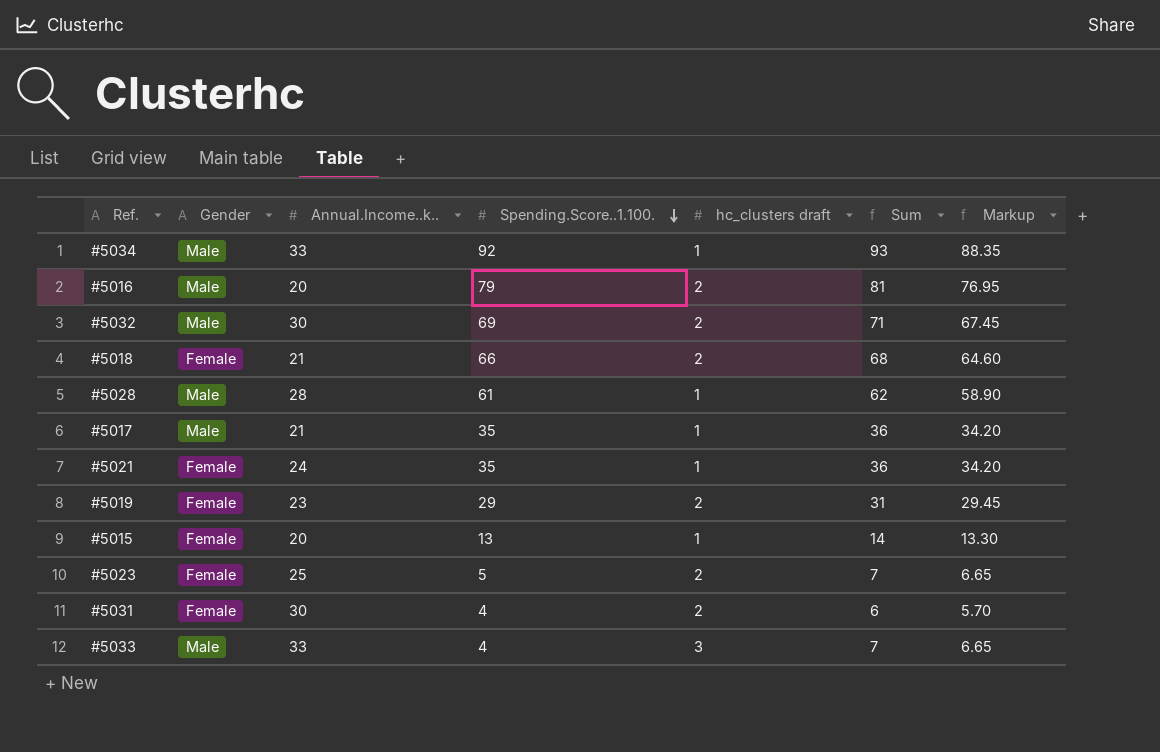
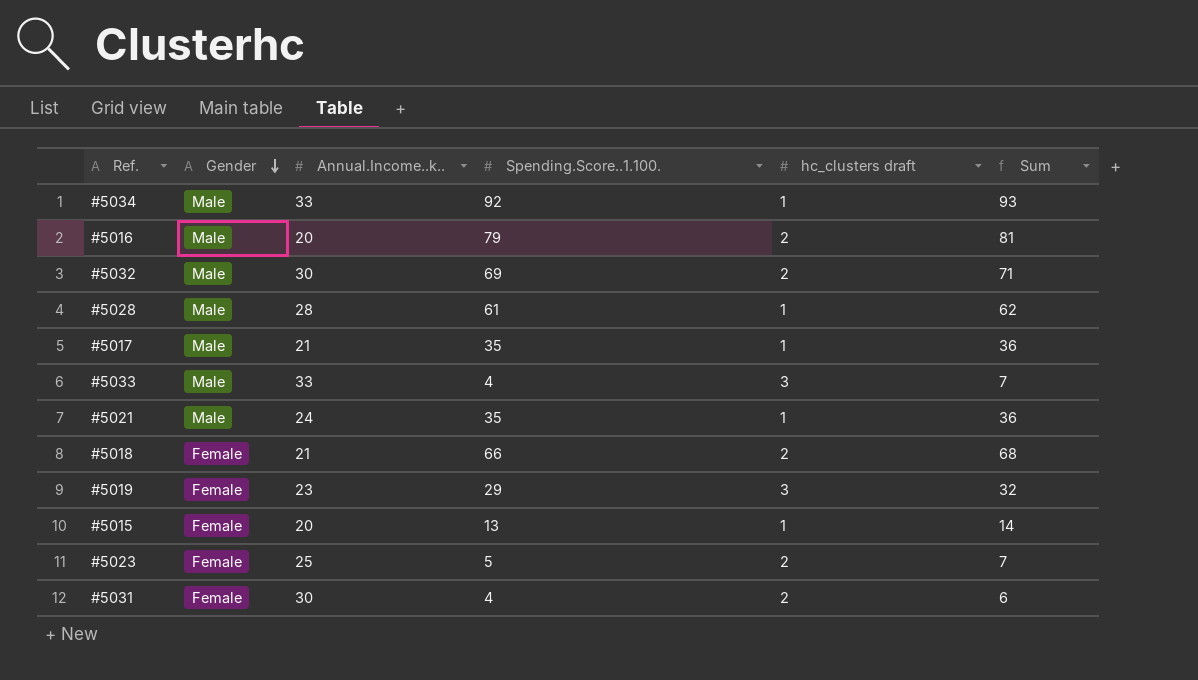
row order: Spending.Score..1.100. descending -> Gender descending
column Markup | formula: [Sum] * 0.95 -> none
#5021 | Gender: Female -> Male
#5019 | hc_clusters draft: 2 -> 3
#5019 | Sum: 31 -> 32

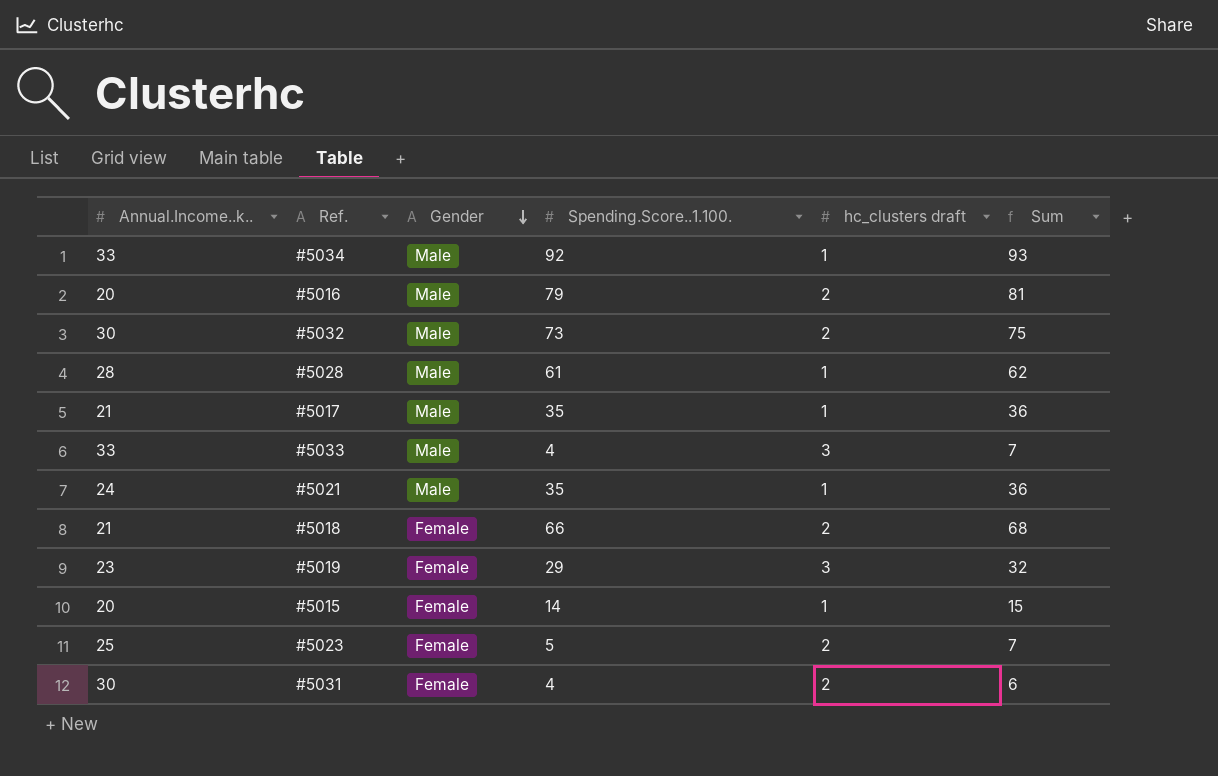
column Annual.Income..k.. | position: 3 -> 1
#5032 | Spending.Score..1.100.: 69 -> 73
#5032 | Sum: 71 -> 75
#5015 | Spending.Score..1.100.: 13 -> 14
#5015 | Sum: 14 -> 15

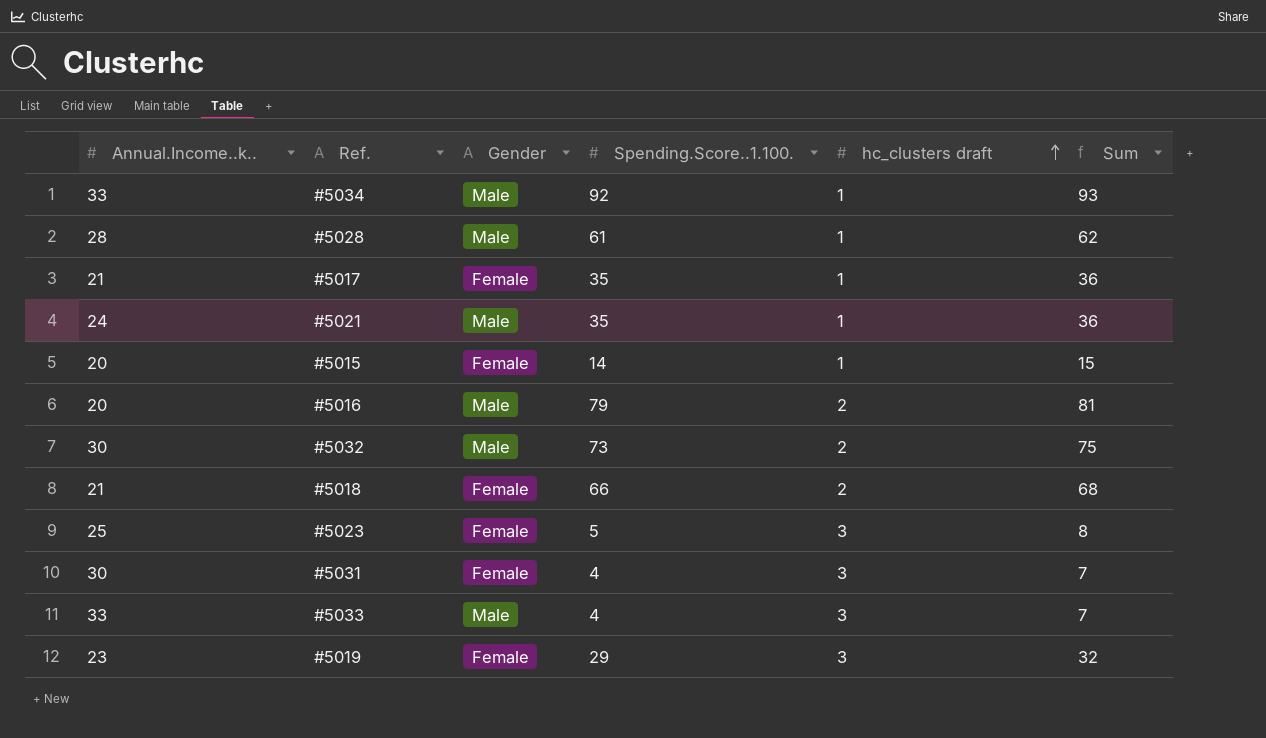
row order: Gender descending -> hc_clusters draft ascending
#5017 | Gender: Male -> Female
#5023 | hc_clusters draft: 2 -> 3
#5023 | Sum: 7 -> 8
#5031 | hc_clusters draft: 2 -> 3
#5031 | Sum: 6 -> 7

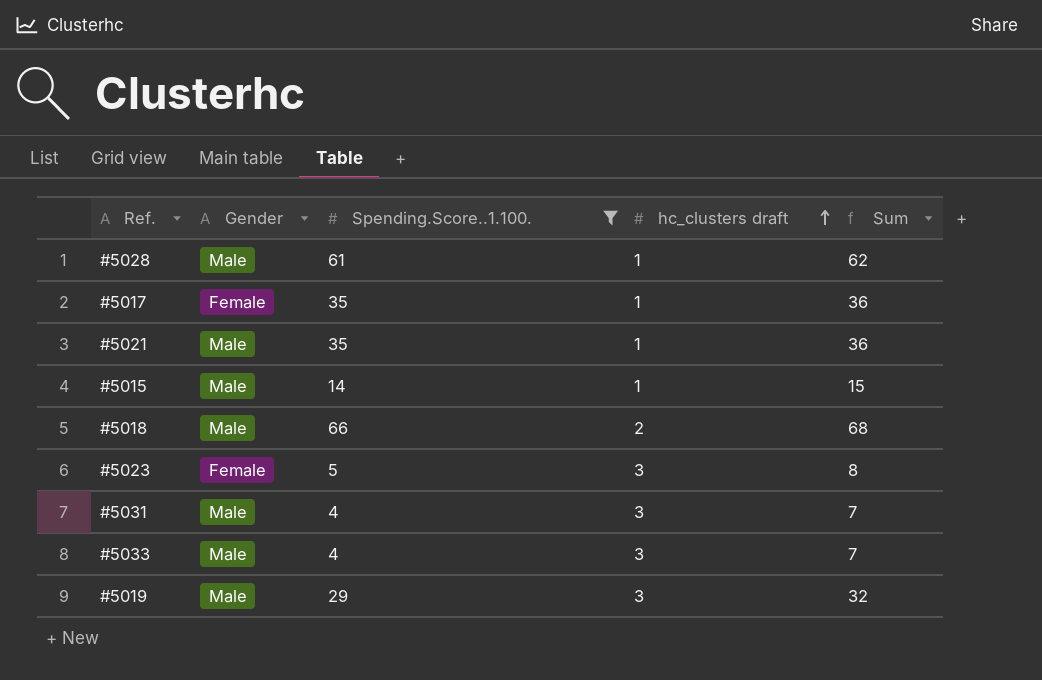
filter: none -> Spending.Score..1.100. <= 66
column Annual.Income..k.. | position: 1 -> none
#5015 | Gender: Female -> Male
#5018 | Gender: Female -> Male
#5031 | Gender: Female -> Male
#5019 | Gender: Female -> Male

